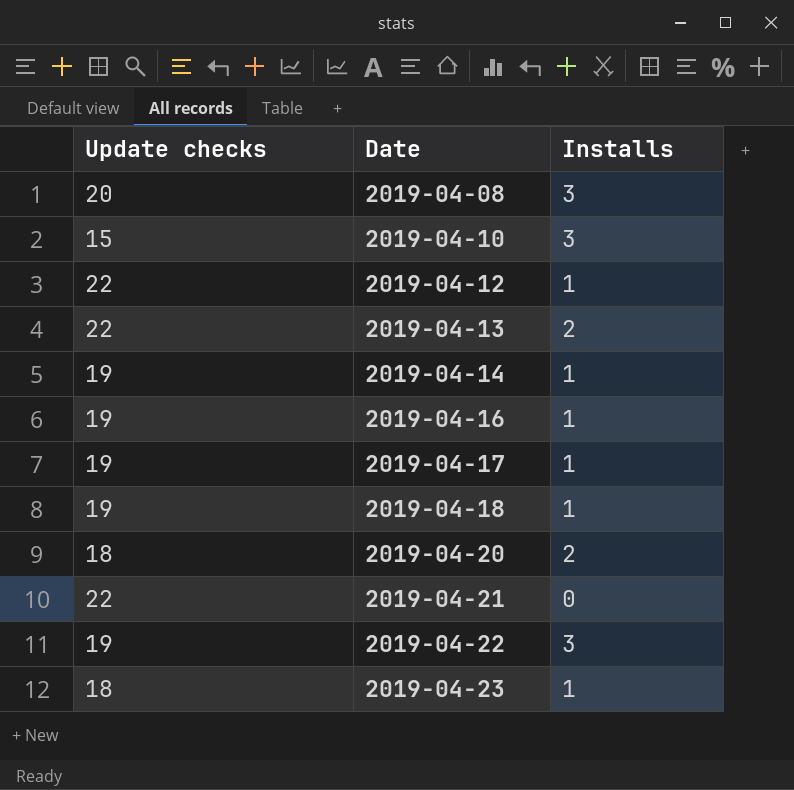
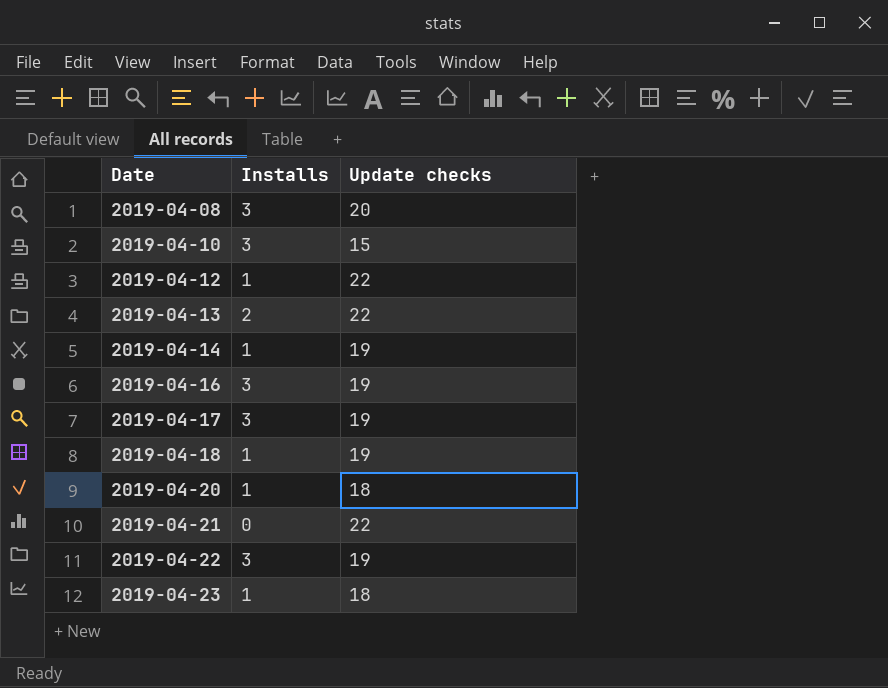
column Update checks | position: 1 -> 3
2019-04-16 | Installs: 1 -> 3
2019-04-17 | Installs: 1 -> 3
2019-04-20 | Installs: 2 -> 1

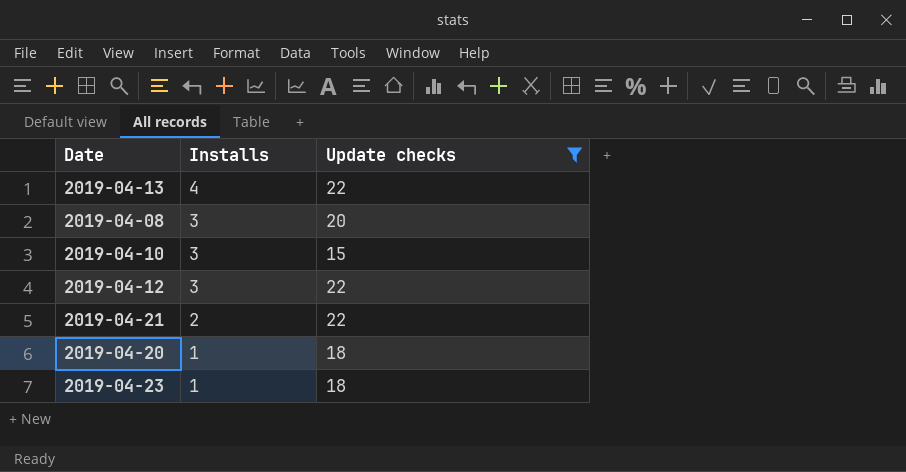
filter: none -> Update checks != 19
row order: Date ascending -> Installs descending
2019-04-13 | Installs: 2 -> 4
2019-04-12 | Installs: 1 -> 3
2019-04-21 | Installs: 0 -> 2

